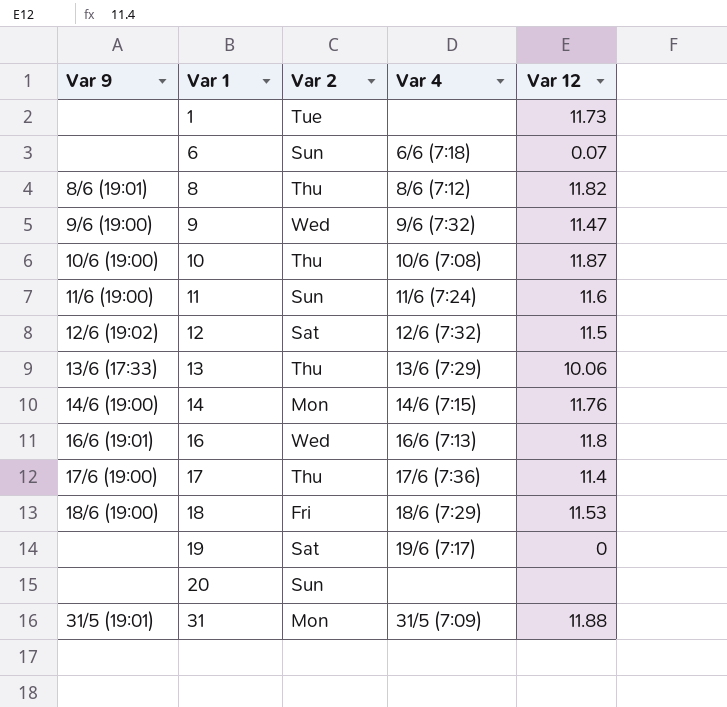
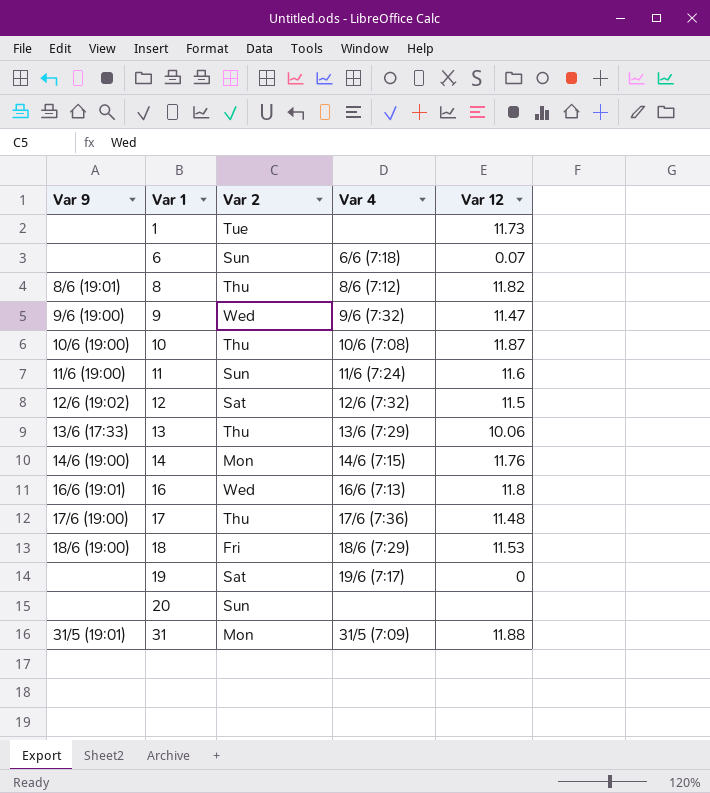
17 | Var 12: 11.4 -> 11.48

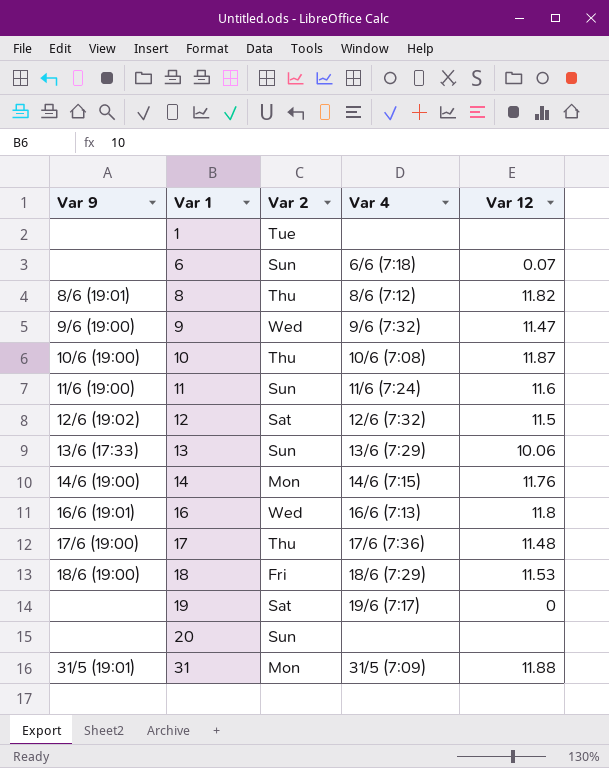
1 | Var 12: 11.73 -> none
13 | Var 2: Thu -> Sun

